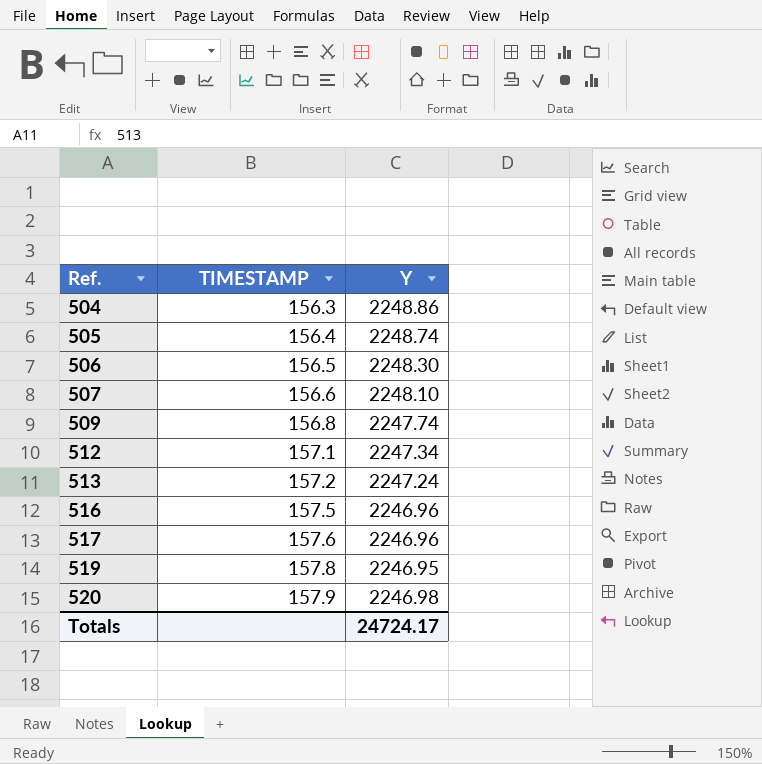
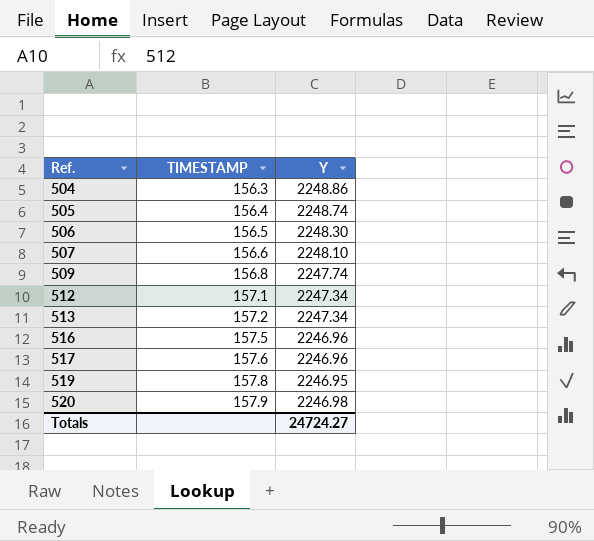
513 | Y: 2247.24 -> 2247.34
Totals | Y: 24724.17 -> 24724.27

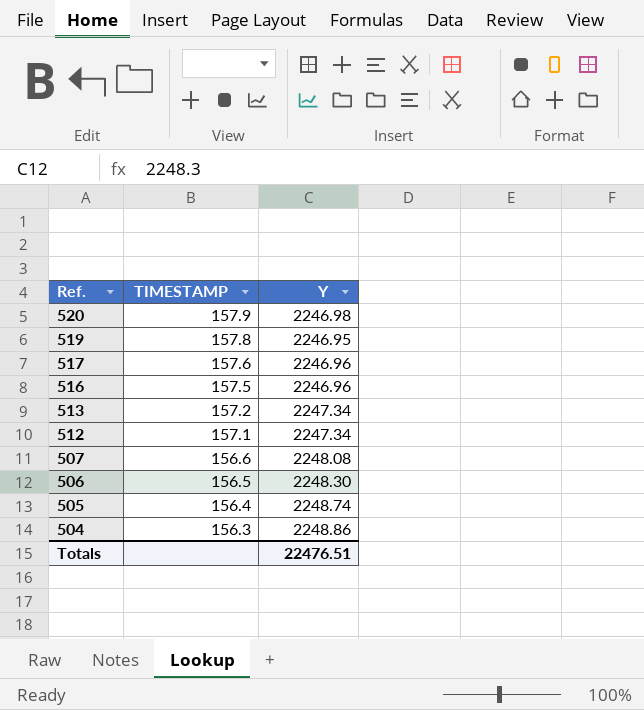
row order: Ref. ascending -> Ref. descending
row 509: 156.8 | 2247.74 -> none
507 | Y: 2248.10 -> 2248.08
Totals | Y: 24724.27 -> 22476.51

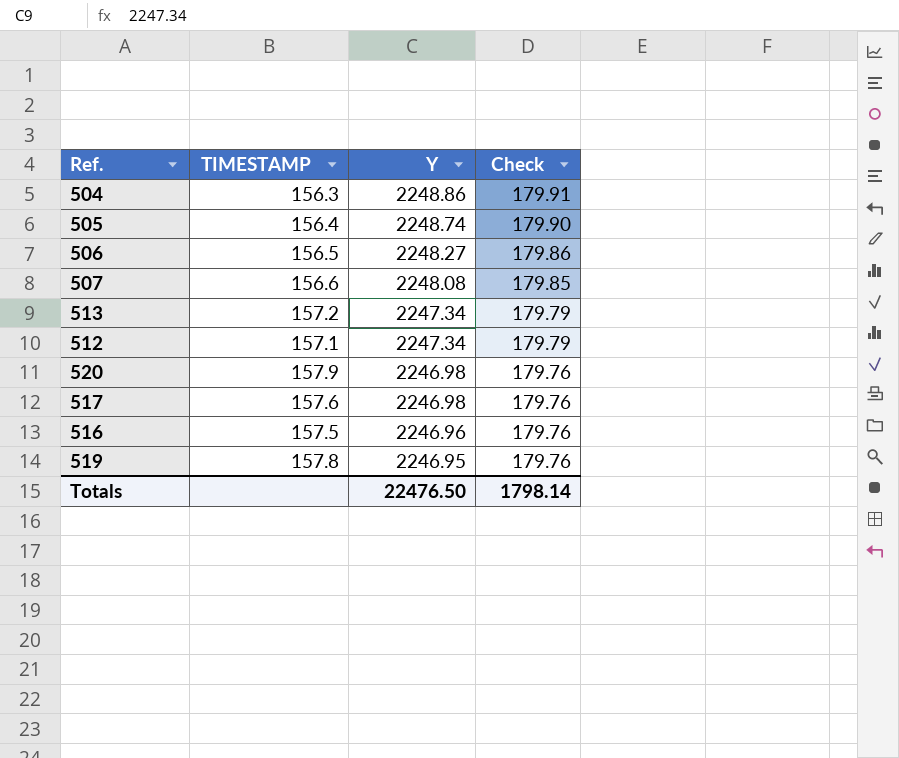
row order: Ref. descending -> Y descending
column Check | formula: none -> [Y] * 0.08
506 | Y: 2248.30 -> 2248.27
517 | Y: 2246.96 -> 2246.98
Totals | Y: 22476.51 -> 22476.50

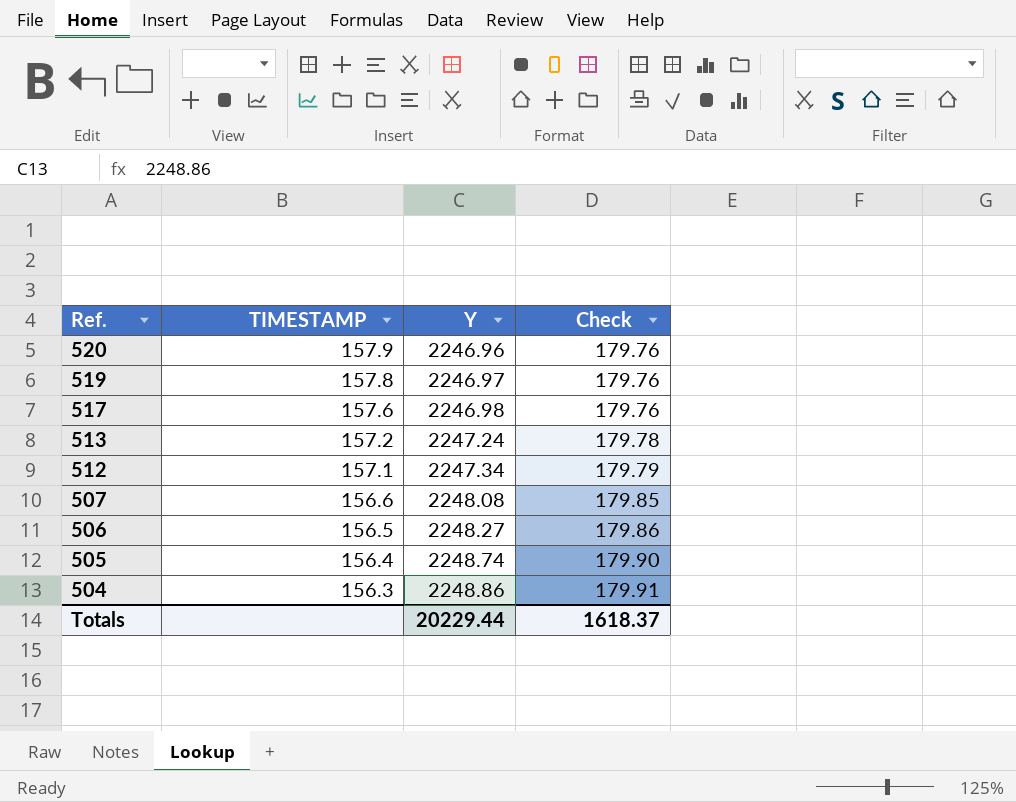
row order: Y descending -> Ref. descending
row 516: 157.5 | 2246.96 | 179.76 -> none
520 | Y: 2246.98 -> 2246.96
519 | Y: 2246.95 -> 2246.97
513 | Y: 2247.34 -> 2247.24
513 | Check: 179.79 -> 179.78
Totals | Y: 22476.50 -> 20229.44
Totals | Check: 1798.14 -> 1618.37

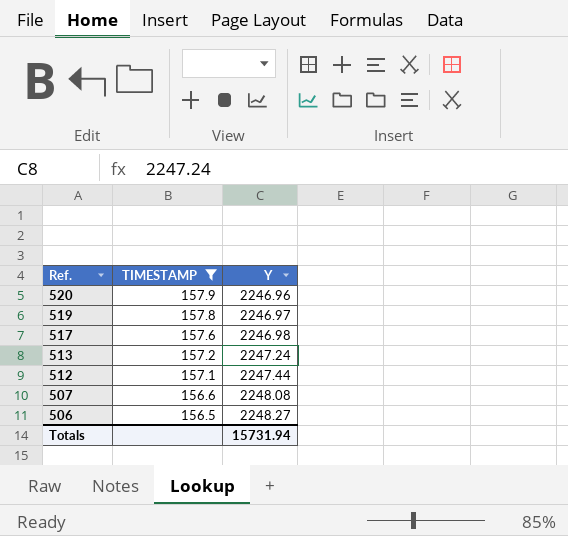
filter: none -> TIMESTAMP >= 156.5
column Check | formula: [Y] * 0.08 -> none
512 | Y: 2247.34 -> 2247.44
Totals | Y: 20229.44 -> 15731.94

